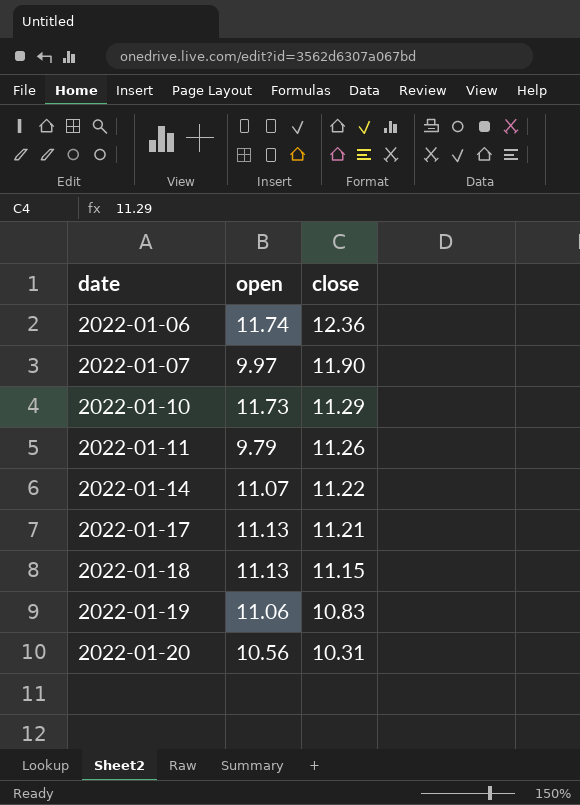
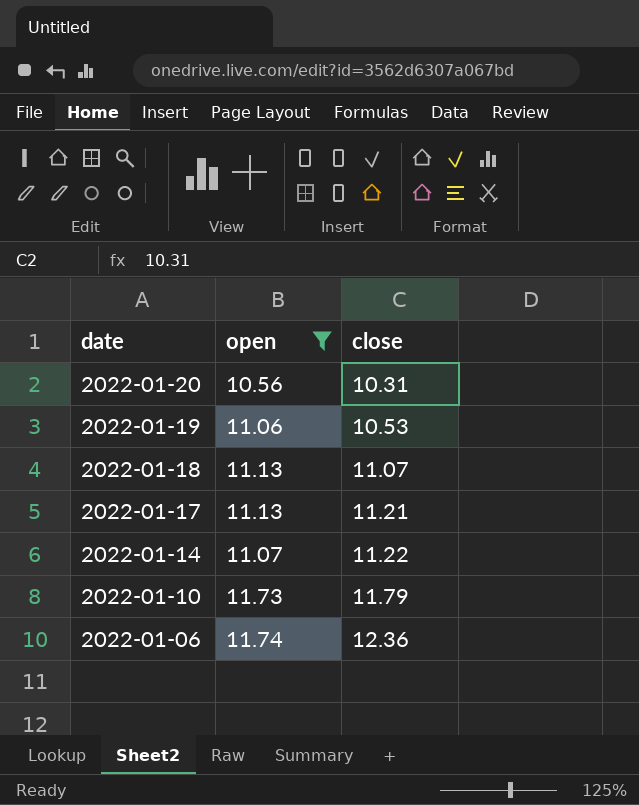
filter: none -> open >= 10.56
row order: date ascending -> date descending
2022-01-19 | close: 10.83 -> 10.53
2022-01-18 | close: 11.15 -> 11.07
2022-01-10 | close: 11.29 -> 11.79

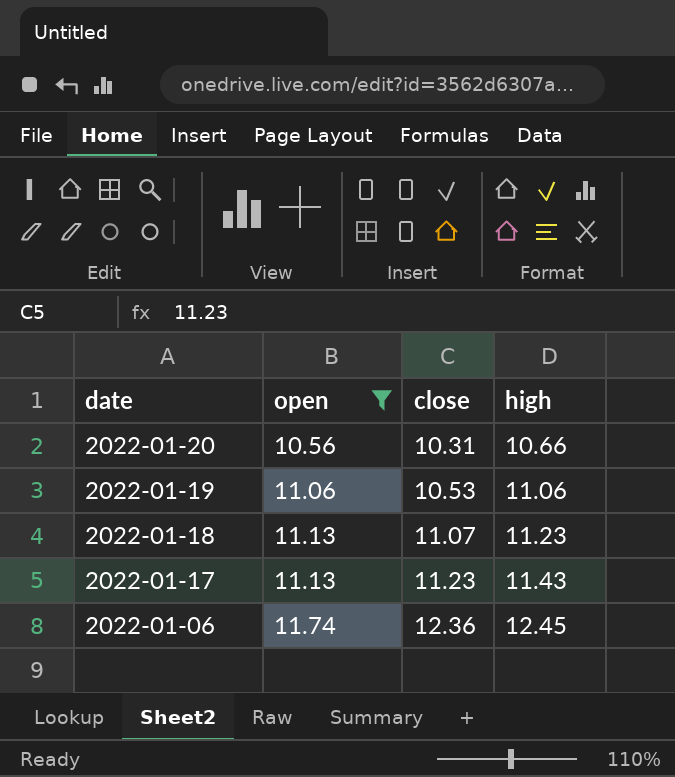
column high | position: none -> 4
row 2022-01-14: 11.07 | 11.22 -> none
row 2022-01-10: 11.73 | 11.79 -> none
2022-01-17 | close: 11.21 -> 11.23

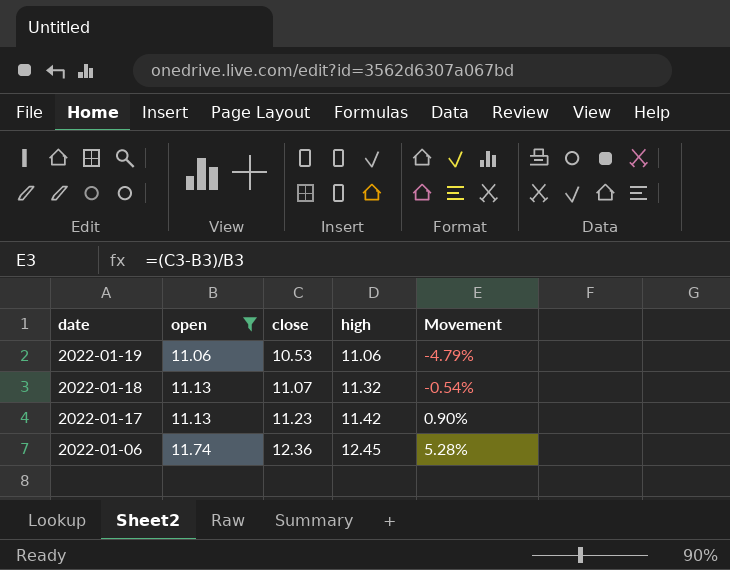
column Movement | formula: none -> ([close] - [open]) / [open]
row 2022-01-20: 10.56 | 10.31 | 10.66 -> none
2022-01-18 | high: 11.23 -> 11.32
2022-01-17 | high: 11.43 -> 11.42

